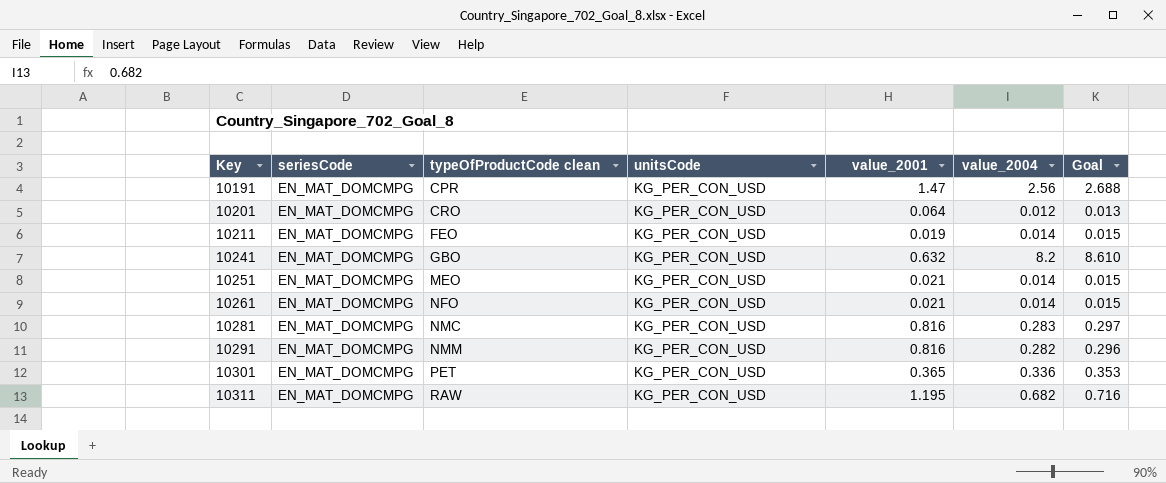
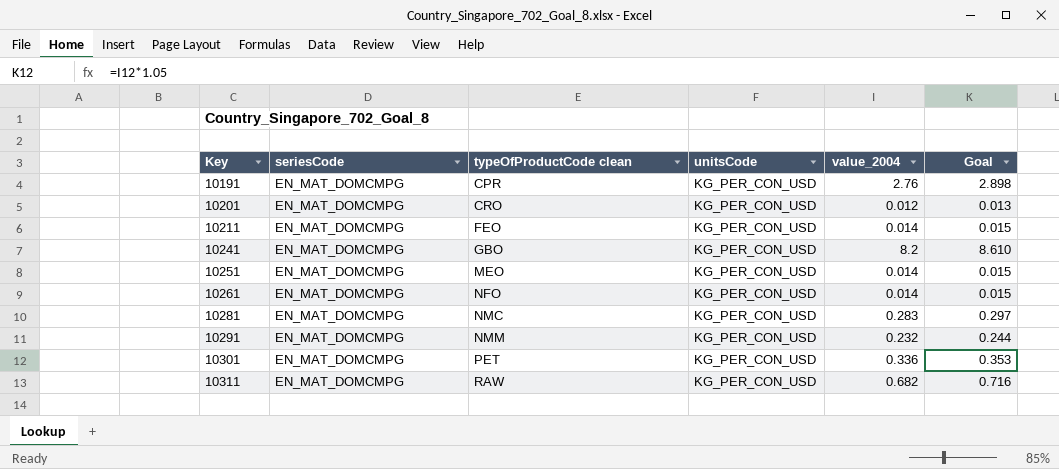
column value_2001 | position: 5 -> none
10191 | value_2004: 2.56 -> 2.76
10191 | Goal: 2.688 -> 2.898
10291 | value_2004: 0.282 -> 0.232
10291 | Goal: 0.296 -> 0.244

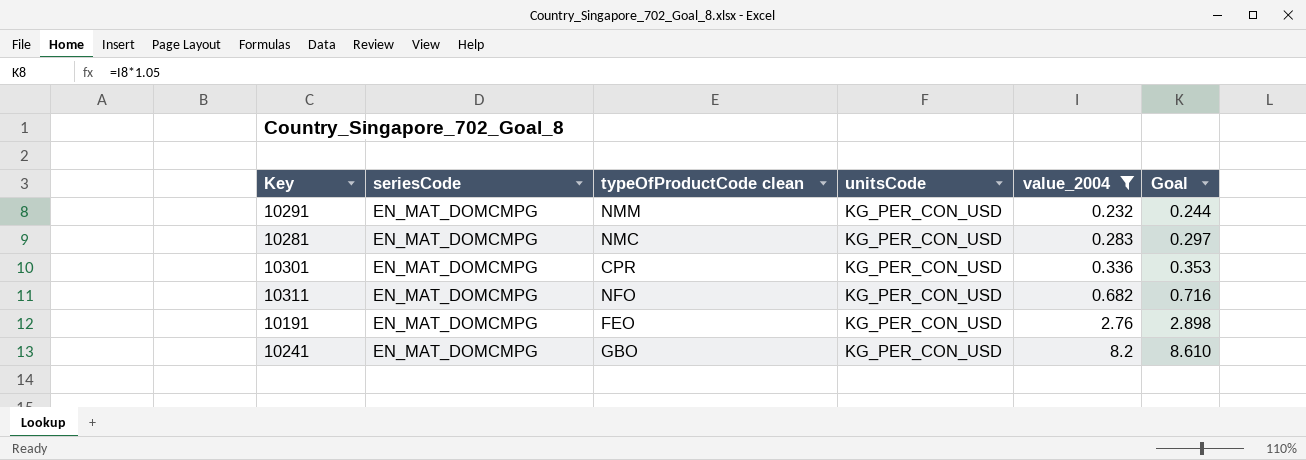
filter: none -> value_2004 >= 0.232
row order: Key ascending -> value_2004 ascending
10301 | typeOfProductCode clean: PET -> CPR
10311 | typeOfProductCode clean: RAW -> NFO
10191 | typeOfProductCode clean: CPR -> FEO

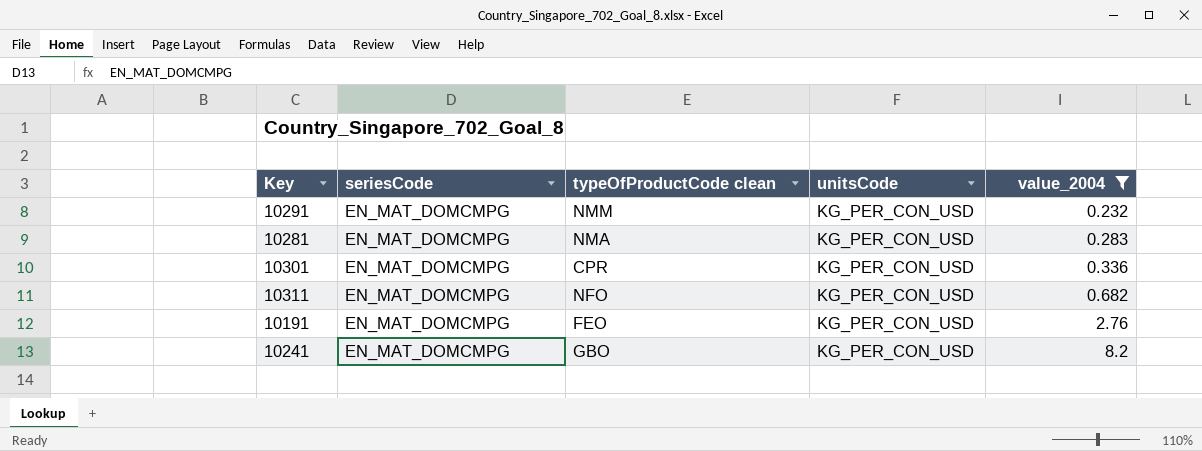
column Goal | formula: [value_2004] * 1.05 -> none
10281 | typeOfProductCode clean: NMC -> NMA

